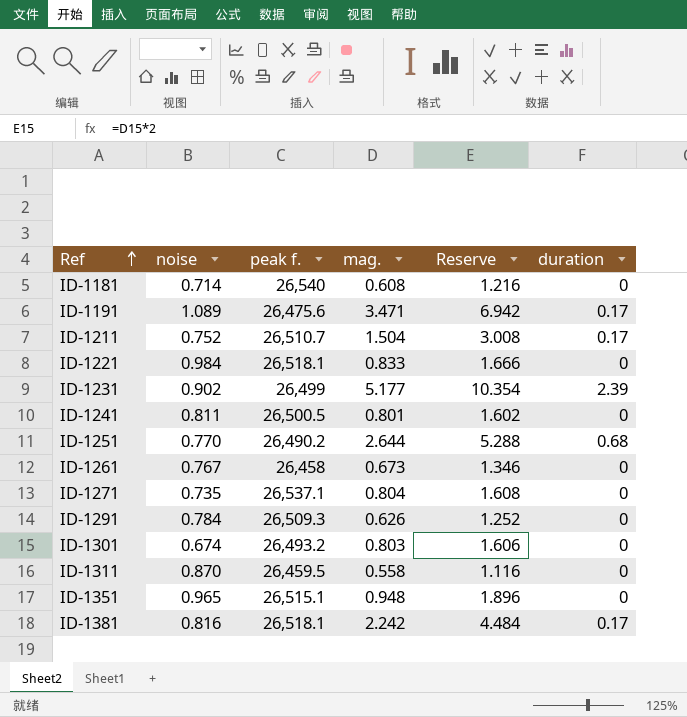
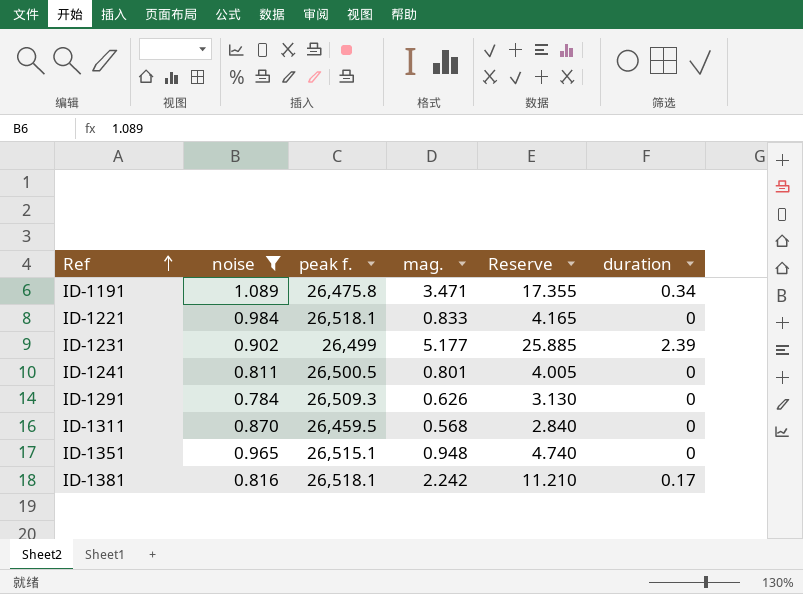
filter: none -> noise >= 0.784
column Reserve | formula: [mag.] * 2 -> [mag.] * 5
ID-1191 | peak f.: 26,475.6 -> 26,475.8
ID-1191 | duration: 0.17 -> 0.34
ID-1311 | mag.: 0.558 -> 0.568

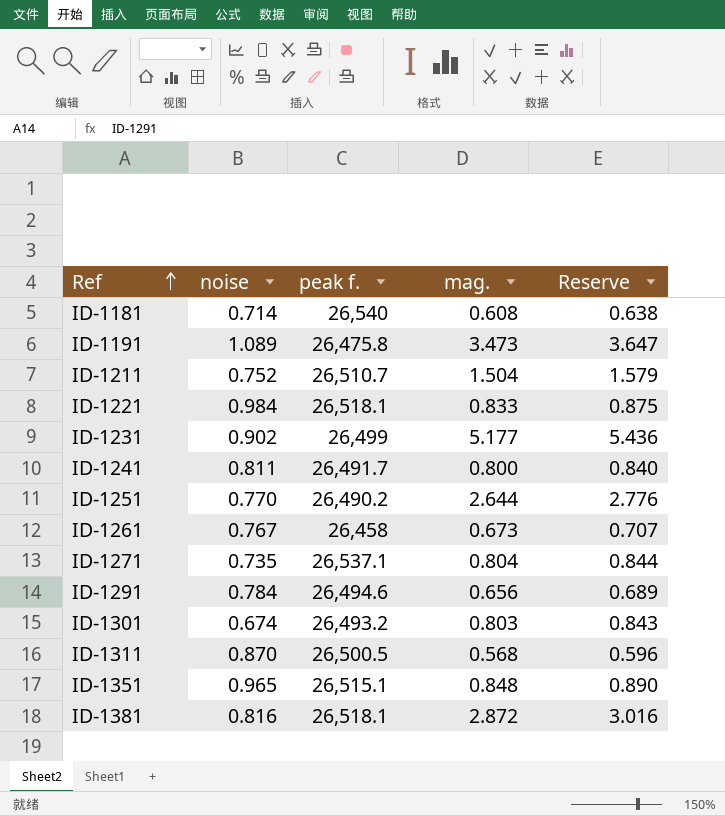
filter: noise >= 0.784 -> none
column duration | position: 6 -> none
column Reserve | formula: [mag.] * 5 -> [mag.] * 1.05
ID-1191 | mag.: 3.471 -> 3.473
ID-1241 | peak f.: 26,500.5 -> 26,491.7
ID-1241 | mag.: 0.801 -> 0.800
ID-1291 | peak f.: 26,509.3 -> 26,494.6
ID-1291 | mag.: 0.626 -> 0.656
ID-1311 | peak f.: 26,459.5 -> 26,500.5
ID-1351 | mag.: 0.948 -> 0.848
ID-1381 | mag.: 2.242 -> 2.872

